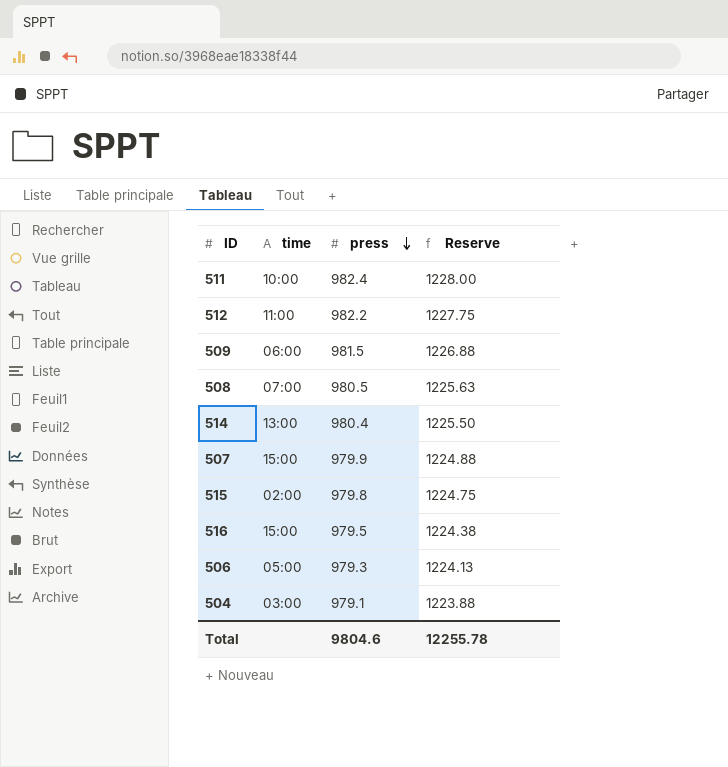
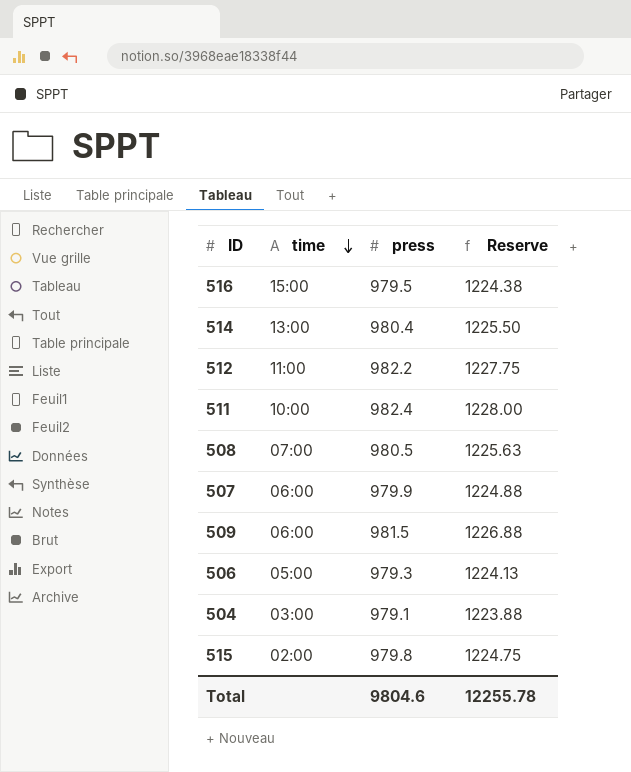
row order: press descending -> time descending
507 | time: 15:00 -> 06:00

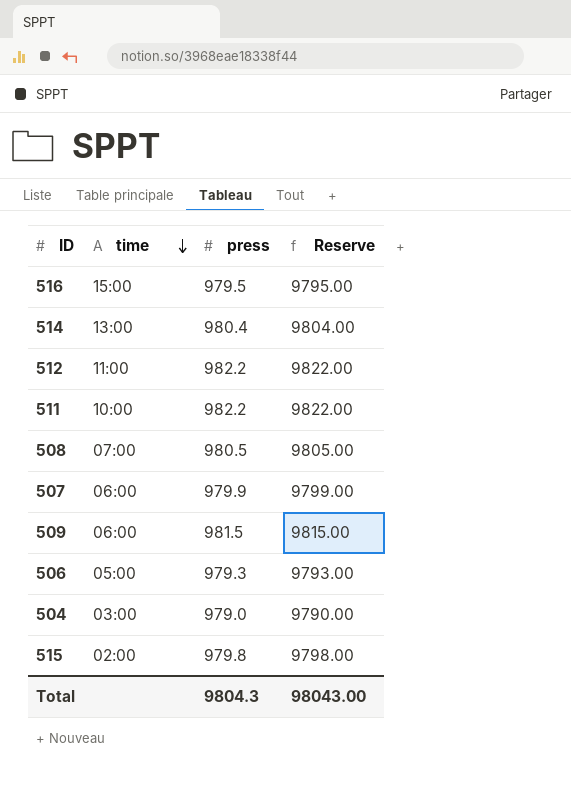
column Reserve | formula: [press] * 1.25 -> [press] * 10
511 | press: 982.4 -> 982.2
504 | press: 979.1 -> 979.0
Total | press: 9804.6 -> 9804.3
Total | Reserve: 12255.78 -> 98043.00

